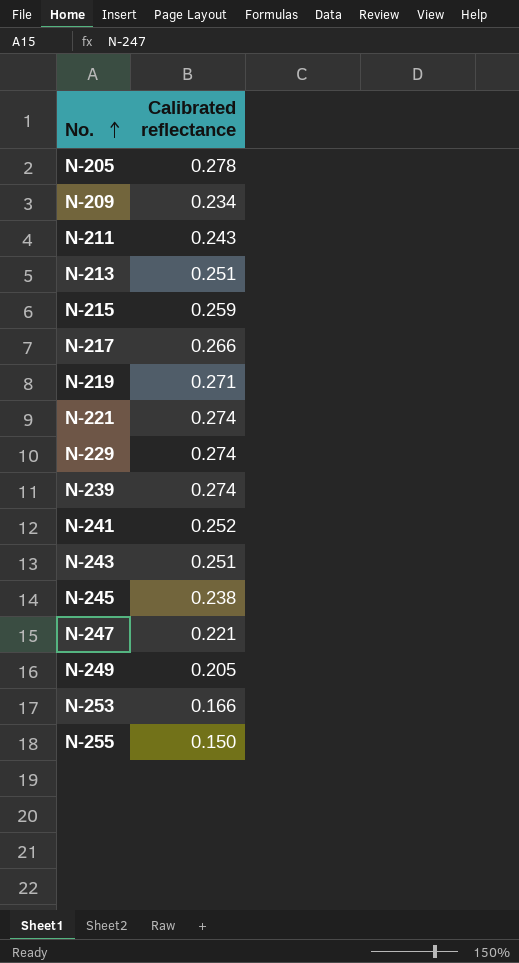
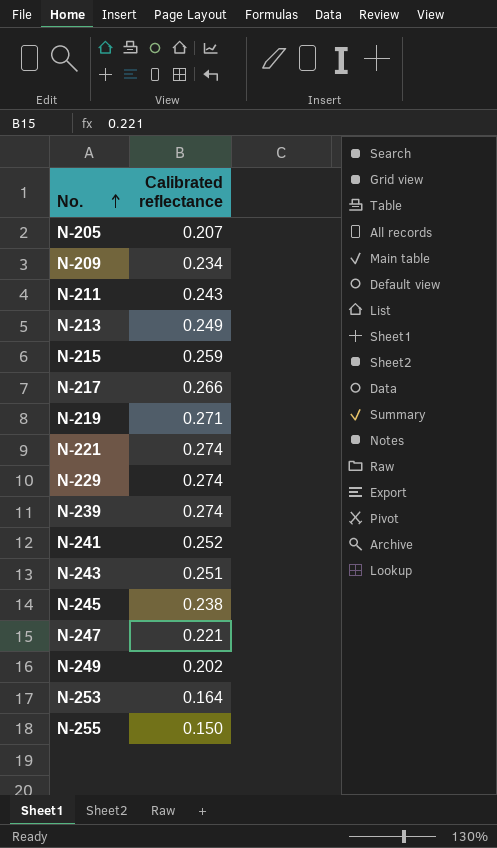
N-205 | Calibrated reflectance: 0.278 -> 0.207
N-213 | Calibrated reflectance: 0.251 -> 0.249
N-249 | Calibrated reflectance: 0.205 -> 0.202
N-253 | Calibrated reflectance: 0.166 -> 0.164

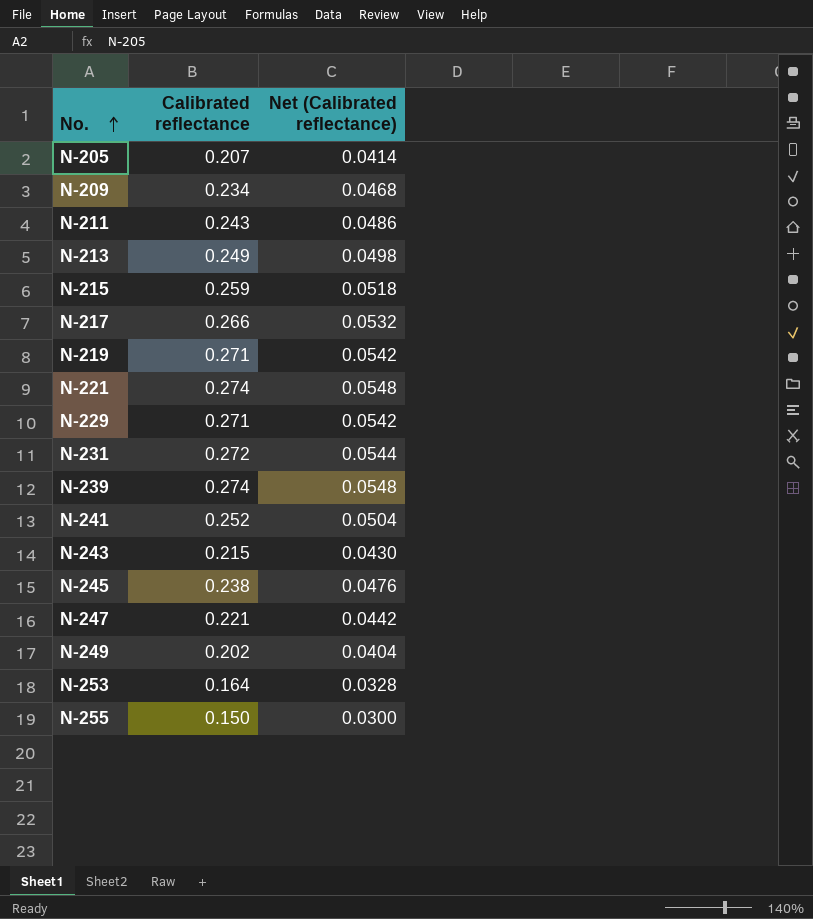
column Net (Calibrated reflectance) | formula: none -> [Calibrated reflectance] * 0.2
N-229 | Calibrated reflectance: 0.274 -> 0.271
row N-231: none -> 0.272 | 0.0544
N-243 | Calibrated reflectance: 0.251 -> 0.215

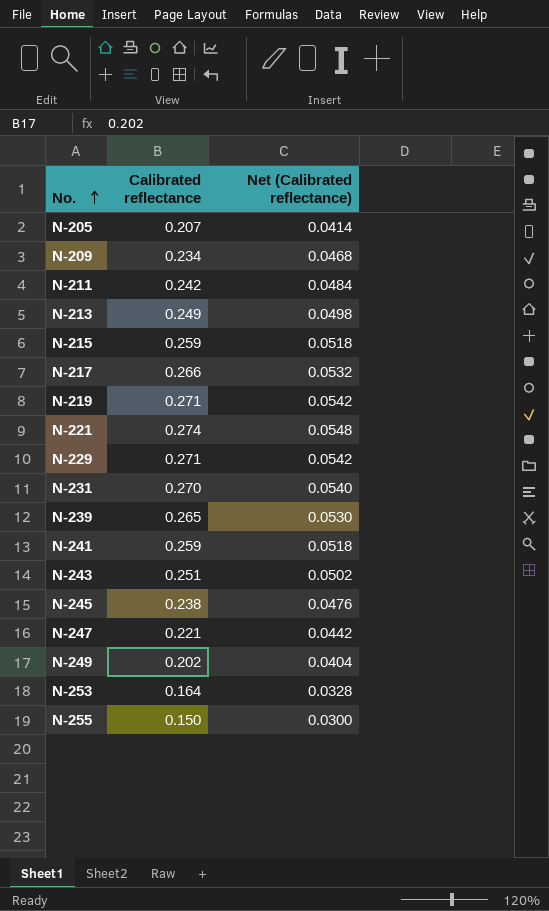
N-211 | Calibrated reflectance: 0.243 -> 0.242
N-211 | Net (Calibrated reflectance): 0.0486 -> 0.0484
N-231 | Calibrated reflectance: 0.272 -> 0.270
N-231 | Net (Calibrated reflectance): 0.0544 -> 0.0540
N-239 | Calibrated reflectance: 0.274 -> 0.265
N-239 | Net (Calibrated reflectance): 0.0548 -> 0.0530
N-241 | Calibrated reflectance: 0.252 -> 0.259
N-241 | Net (Calibrated reflectance): 0.0504 -> 0.0518
N-243 | Calibrated reflectance: 0.215 -> 0.251
N-243 | Net (Calibrated reflectance): 0.0430 -> 0.0502

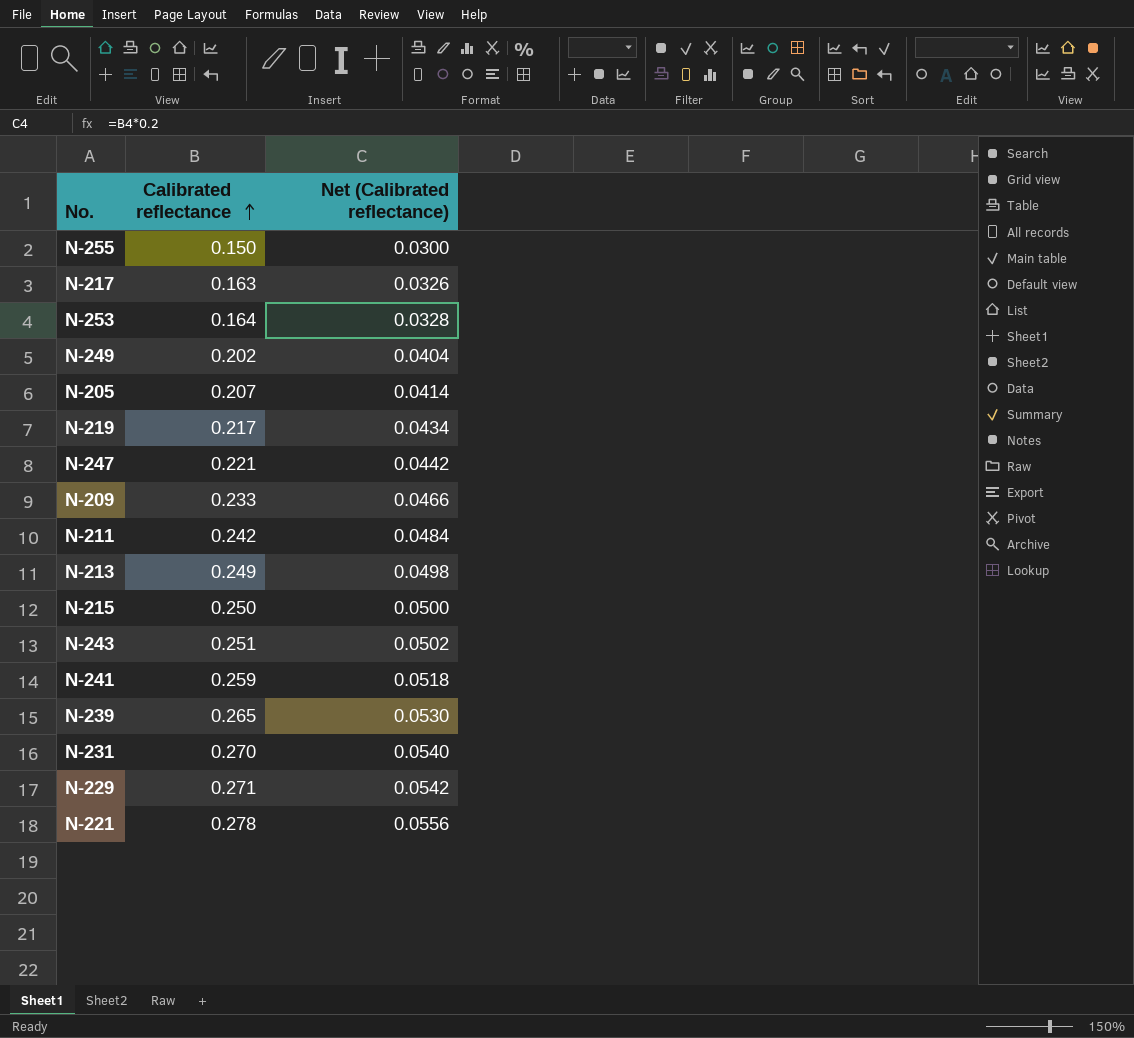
row order: No. ascending -> Calibrated reflectance ascending
row N-245: 0.238 | 0.0476 -> none
N-217 | Calibrated reflectance: 0.266 -> 0.163
N-217 | Net (Calibrated reflectance): 0.0532 -> 0.0326
N-219 | Calibrated reflectance: 0.271 -> 0.217
N-219 | Net (Calibrated reflectance): 0.0542 -> 0.0434
N-209 | Calibrated reflectance: 0.234 -> 0.233
N-209 | Net (Calibrated reflectance): 0.0468 -> 0.0466
N-215 | Calibrated reflectance: 0.259 -> 0.250
N-215 | Net (Calibrated reflectance): 0.0518 -> 0.0500
N-221 | Calibrated reflectance: 0.274 -> 0.278
N-221 | Net (Calibrated reflectance): 0.0548 -> 0.0556

